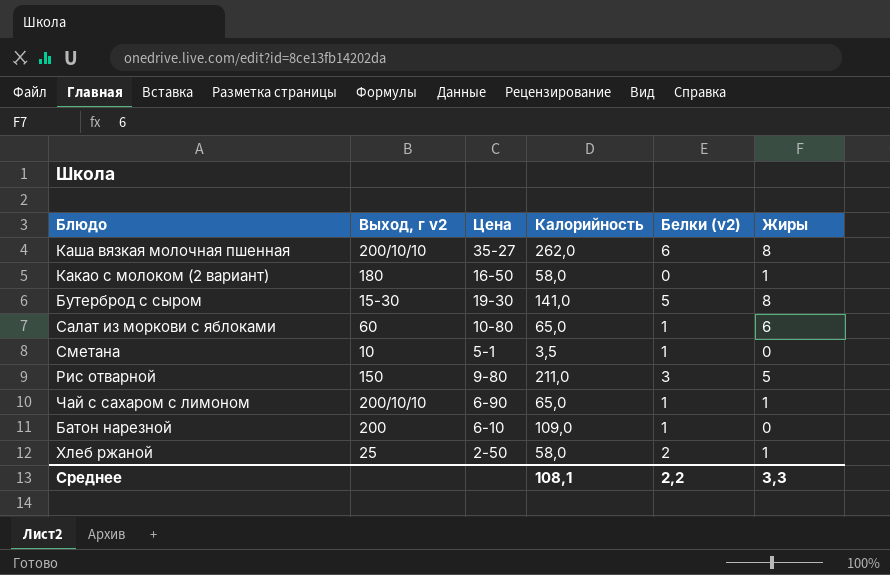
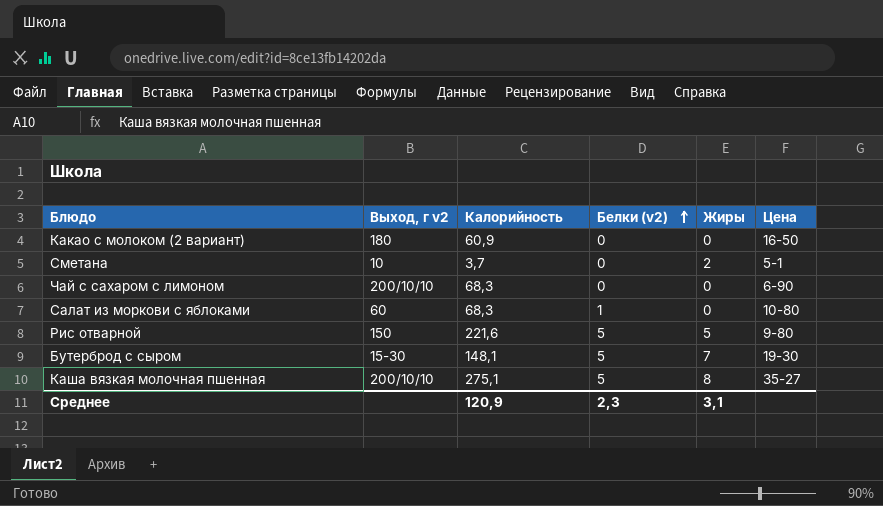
row order: none -> Белки (v2) ascending
column Цена | position: 3 -> 6
row Батон нарезной: 200 | 6-10 | 109,0 | 1 | 0 -> none
row Хлеб ржаной: 25 | 2-50 | 58,0 | 2 | 1 -> none
Какао с молоком (2 вариант) | Калорийность: 58,0 -> 60,9
Какао с молоком (2 вариант) | Жиры: 1 -> 0
Сметана | Калорийность: 3,5 -> 3,7
Сметана | Белки (v2): 1 -> 0
Сметана | Жиры: 0 -> 2
Чай с сахаром с лимоном | Калорийность: 65,0 -> 68,3
Чай с сахаром с лимоном | Белки (v2): 1 -> 0
Чай с сахаром с лимоном | Жиры: 1 -> 0
Салат из моркови с яблоками | Калорийность: 65,0 -> 68,3
Салат из моркови с яблоками | Жиры: 6 -> 0
Рис отварной | Калорийность: 211,0 -> 221,6
Рис отварной | Белки (v2): 3 -> 5
Бутерброд с сыром | Калорийность: 141,0 -> 148,1
Бутерброд с сыром | Жиры: 8 -> 7
Каша вязкая молочная пшенная | Калорийность: 262,0 -> 275,1
Каша вязкая молочная пшенная | Белки (v2): 6 -> 5
Среднее | Калорийность: 108,1 -> 120,9
Среднее | Белки (v2): 2,2 -> 2,3
Среднее | Жиры: 3,3 -> 3,1

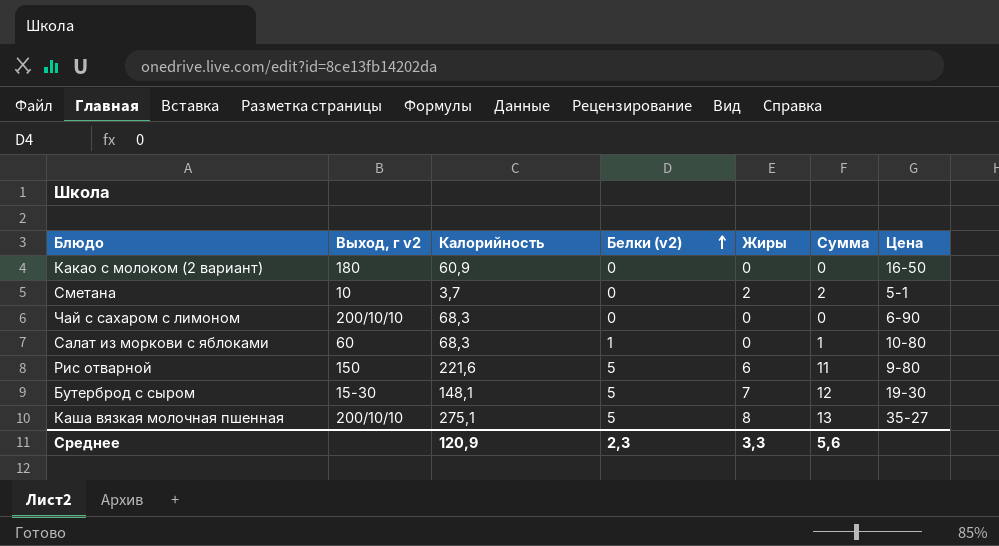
column Сумма | formula: none -> [Белки (v2)] + [Жиры]
Рис отварной | Жиры: 5 -> 6
Среднее | Жиры: 3,1 -> 3,3

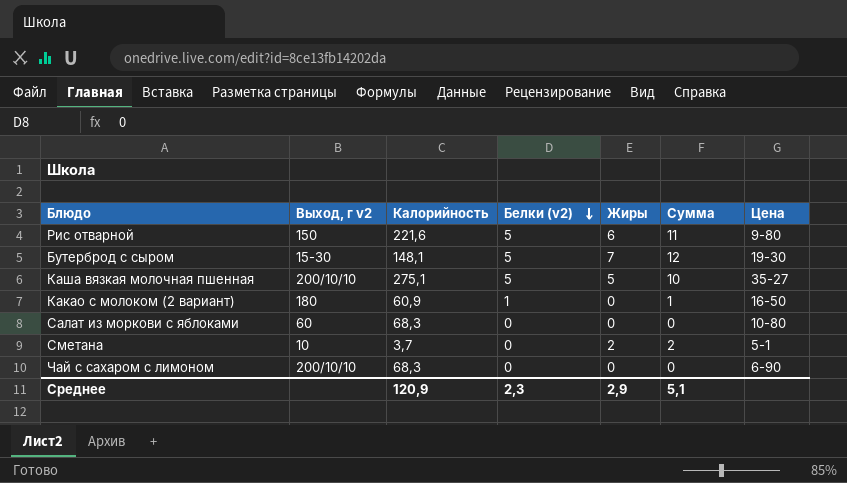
row order: Белки (v2) ascending -> Белки (v2) descending
Каша вязкая молочная пшенная | Жиры: 8 -> 5
Каша вязкая молочная пшенная | Сумма: 13 -> 10
Какао с молоком (2 вариант) | Белки (v2): 0 -> 1
Какао с молоком (2 вариант) | Сумма: 0 -> 1
Салат из моркови с яблоками | Белки (v2): 1 -> 0
Салат из моркови с яблоками | Сумма: 1 -> 0
Среднее | Жиры: 3,3 -> 2,9
Среднее | Сумма: 5,6 -> 5,1

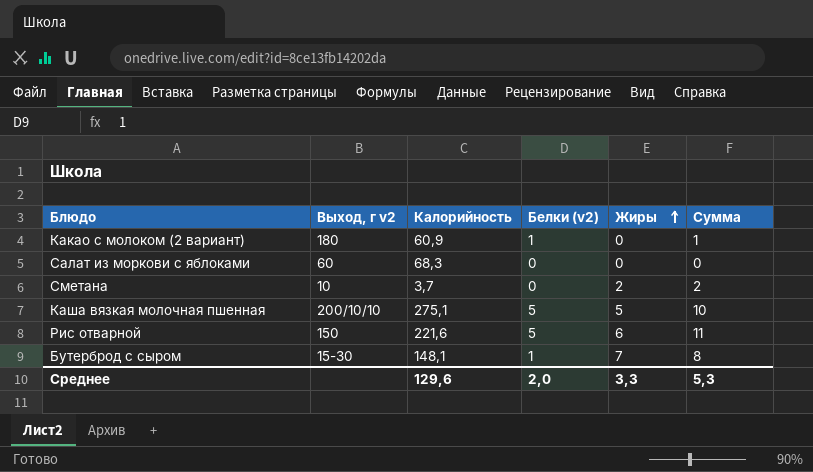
row order: Белки (v2) descending -> Жиры ascending
column Цена | position: 7 -> none
row Чай с сахаром с лимоном: 200/10/10 | 68,3 | 0 | 0 | 0 | 6-90 -> none
Бутерброд с сыром | Белки (v2): 5 -> 1
Бутерброд с сыром | Сумма: 12 -> 8
Среднее | Калорийность: 120,9 -> 129,6
Среднее | Белки (v2): 2,3 -> 2,0
Среднее | Жиры: 2,9 -> 3,3
Среднее | Сумма: 5,1 -> 5,3

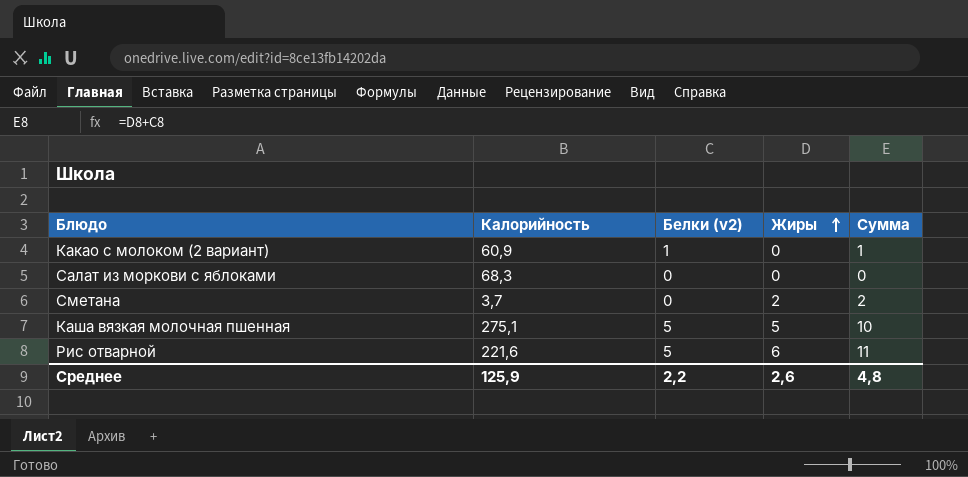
column Выход, г v2 | position: 2 -> none
row Бутерброд с сыром: 15-30 | 148,1 | 1 | 7 | 8 -> none
Среднее | Калорийность: 129,6 -> 125,9
Среднее | Белки (v2): 2,0 -> 2,2
Среднее | Жиры: 3,3 -> 2,6
Среднее | Сумма: 5,3 -> 4,8

